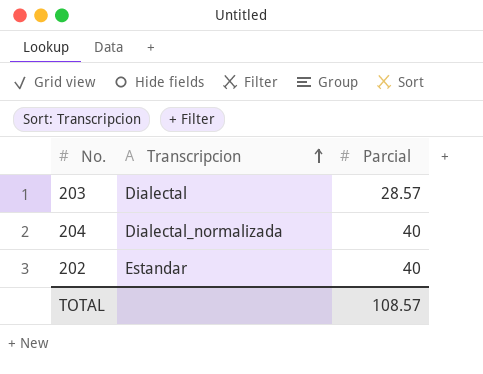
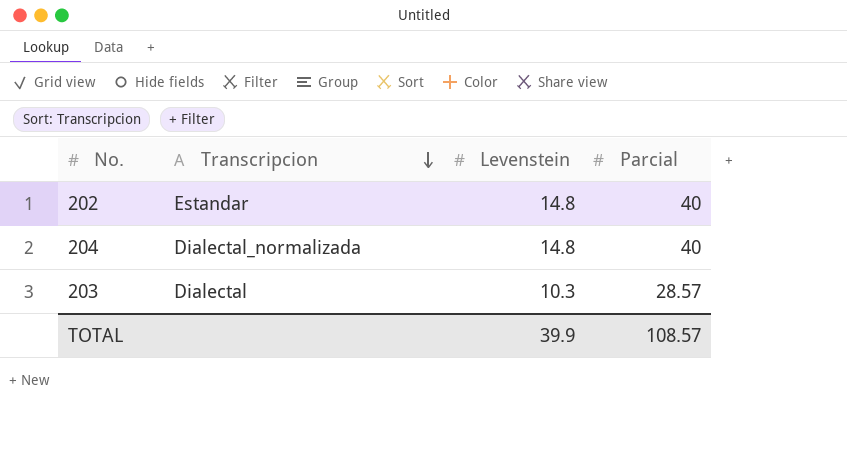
row order: Transcripcion ascending -> Transcripcion descending
column Levenstein | position: none -> 3

